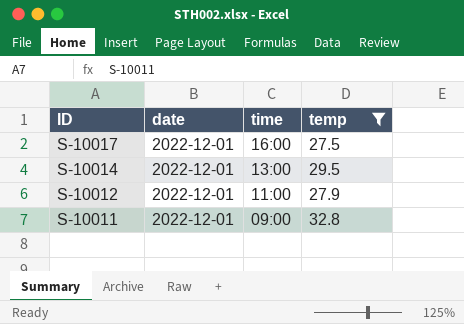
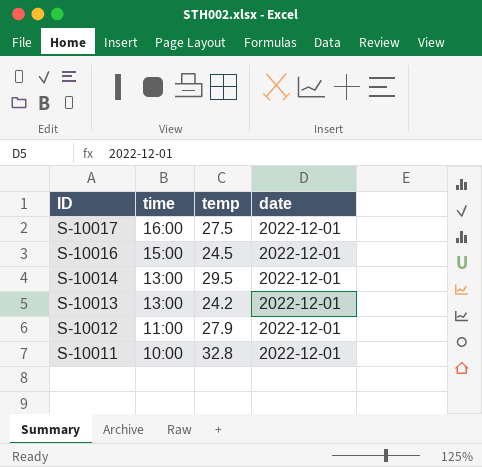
filter: temp >= 27.5 -> none
column date | position: 2 -> 4
S-10011 | time: 09:00 -> 10:00

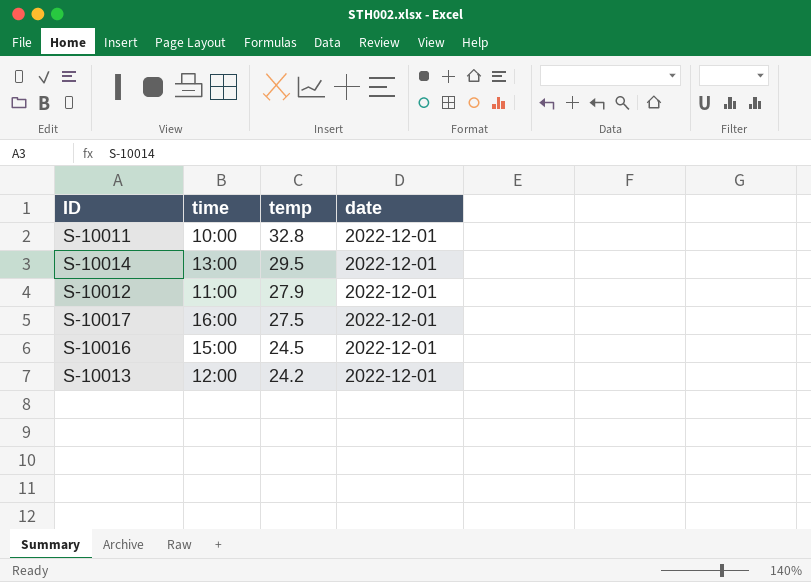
row order: ID descending -> temp descending
S-10013 | time: 13:00 -> 12:00

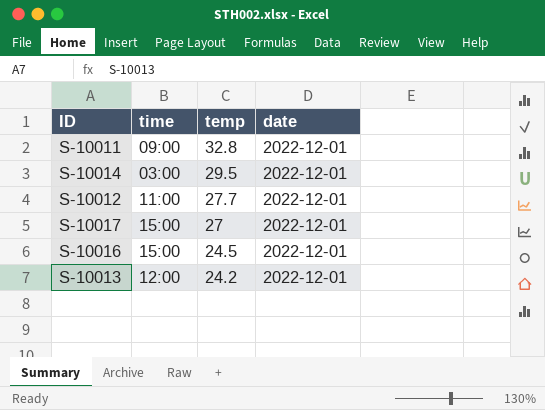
S-10011 | time: 10:00 -> 09:00
S-10014 | time: 13:00 -> 03:00
S-10012 | temp: 27.9 -> 27.7
S-10017 | time: 16:00 -> 15:00
S-10017 | temp: 27.5 -> 27

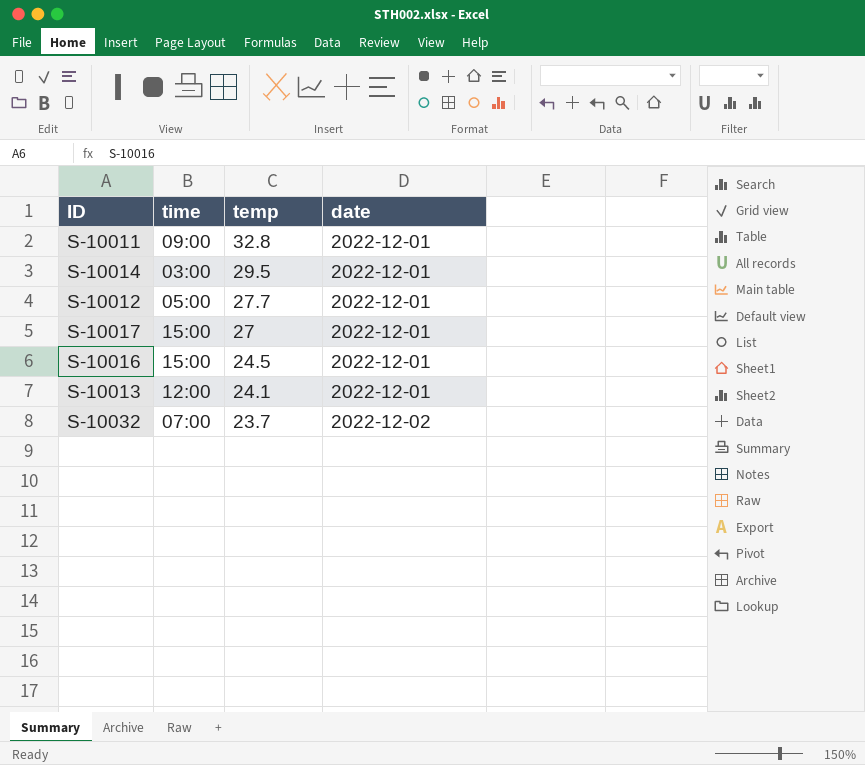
S-10012 | time: 11:00 -> 05:00
S-10013 | temp: 24.2 -> 24.1
row S-10032: none -> 07:00 | 23.7 | 2022-12-02

